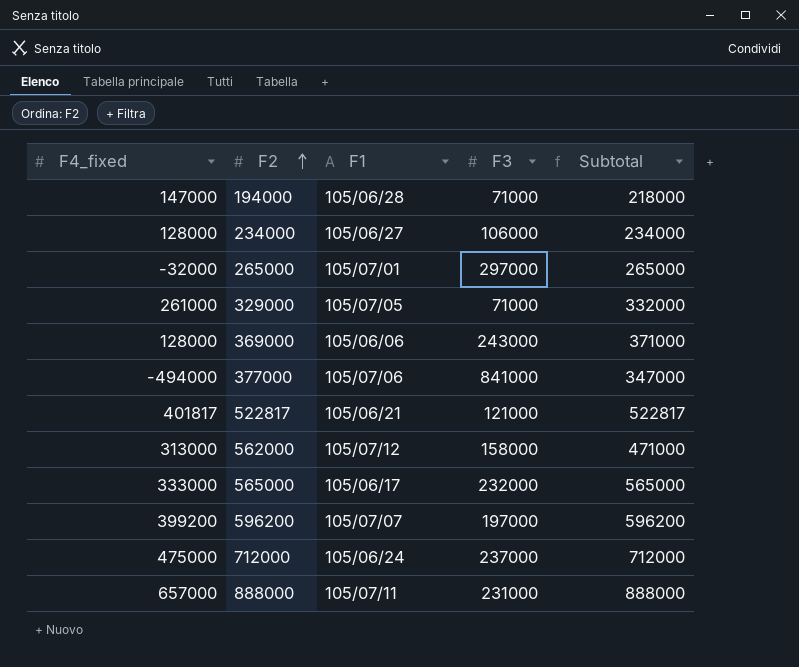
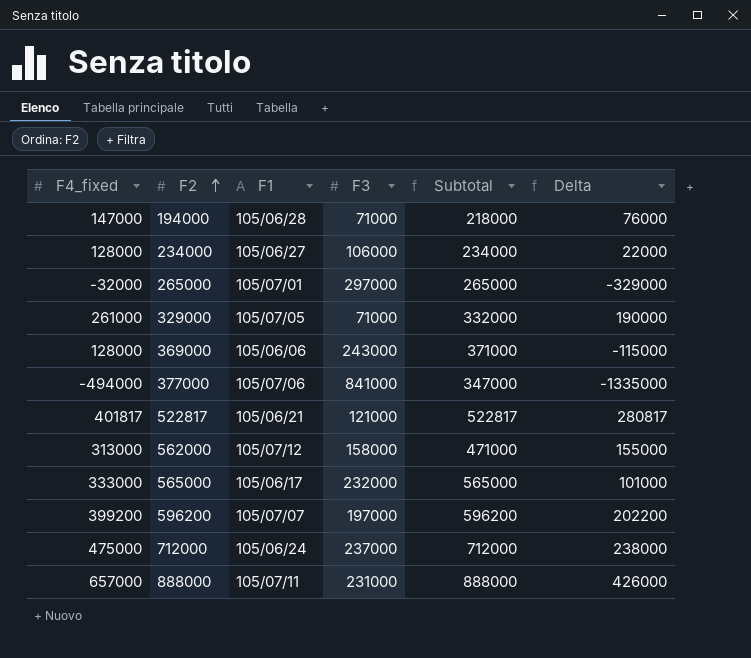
column Delta | formula: none -> [F4_fixed] - [F3]

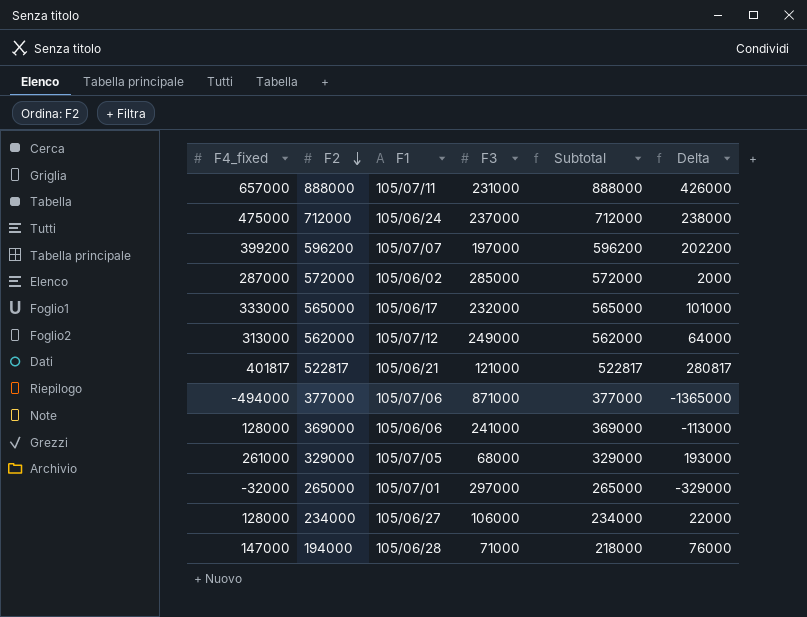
row order: F2 ascending -> F2 descending
row 572000: none -> 287000 | 105/06/02 | 285000 | 572000 | 2000
562000 | F3: 158000 -> 249000
562000 | Subtotal: 471000 -> 562000
562000 | Delta: 155000 -> 64000
377000 | F3: 841000 -> 871000
377000 | Subtotal: 347000 -> 377000
377000 | Delta: -1335000 -> -1365000
369000 | F3: 243000 -> 241000
369000 | Subtotal: 371000 -> 369000
369000 | Delta: -115000 -> -113000
329000 | F3: 71000 -> 68000
329000 | Subtotal: 332000 -> 329000
329000 | Delta: 190000 -> 193000

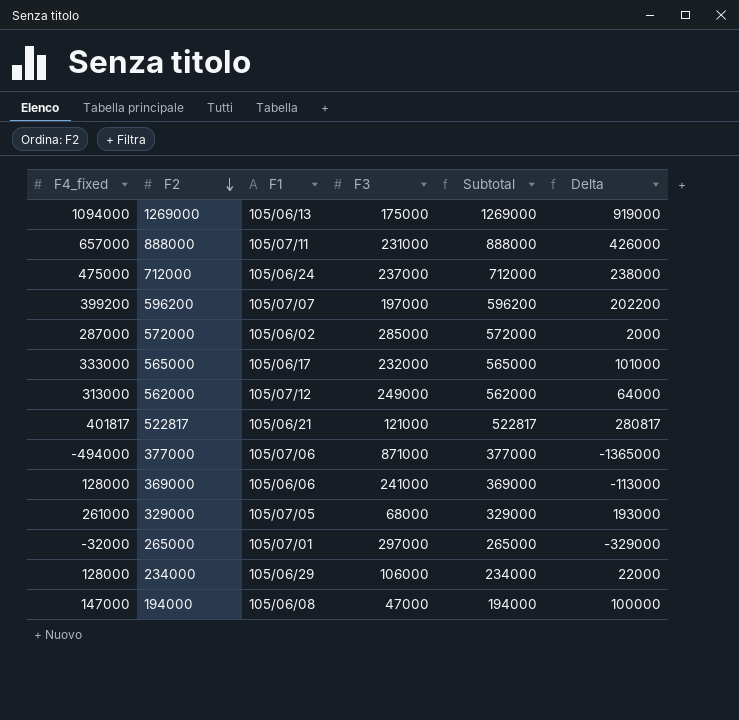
row 1269000: none -> 1094000 | 105/06/13 | 175000 | 1269000 | 919000
234000 | F1: 105/06/27 -> 105/06/29
194000 | F1: 105/06/28 -> 105/06/08
194000 | F3: 71000 -> 47000
194000 | Subtotal: 218000 -> 194000
194000 | Delta: 76000 -> 100000

